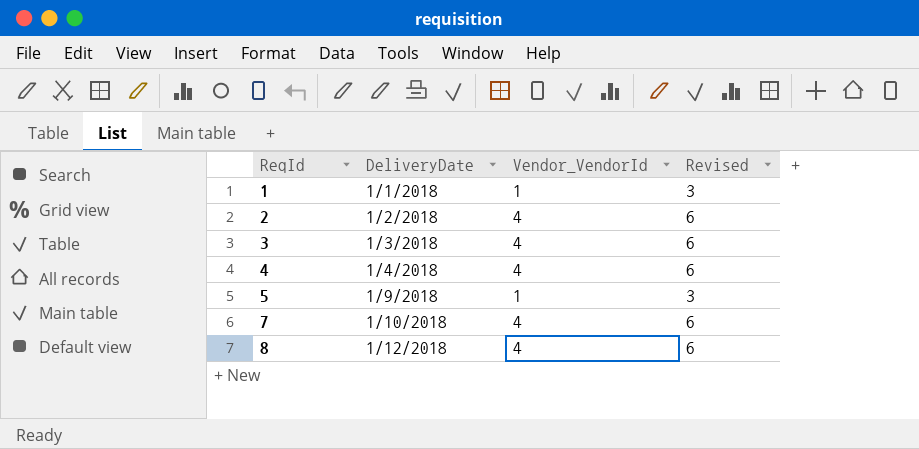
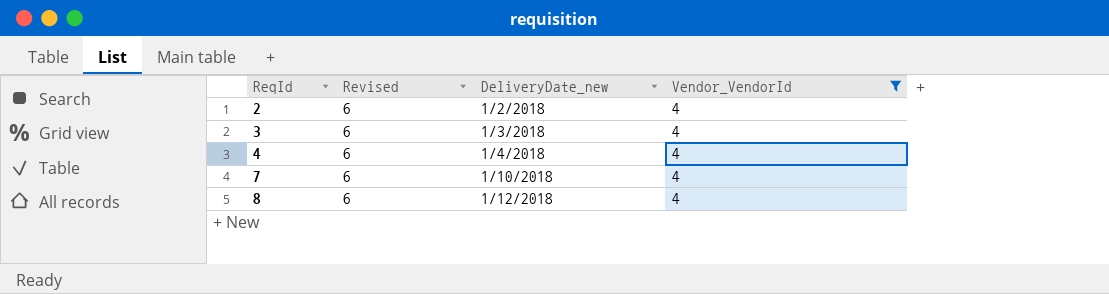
filter: none -> Vendor_VendorId = 4
column Revised | position: 4 -> 2
column name: DeliveryDate -> DeliveryDate_new

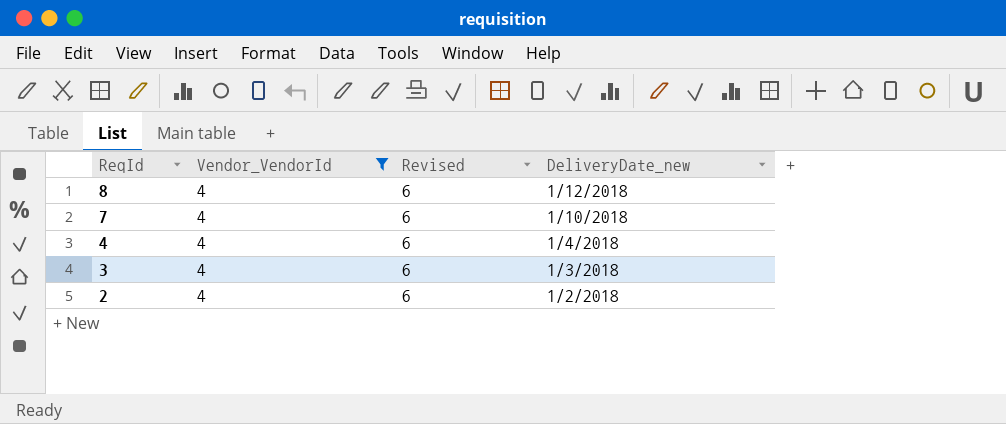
row order: ReqId ascending -> ReqId descending
column Vendor_VendorId | position: 4 -> 2

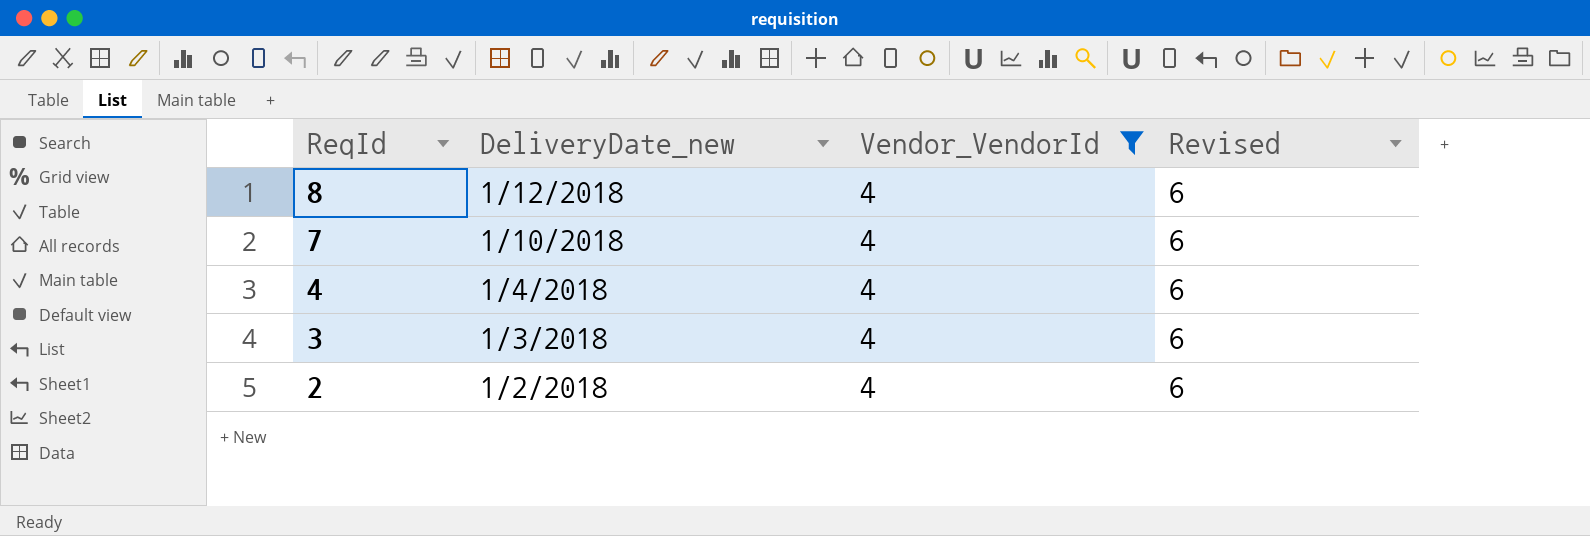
column DeliveryDate_new | position: 4 -> 2

